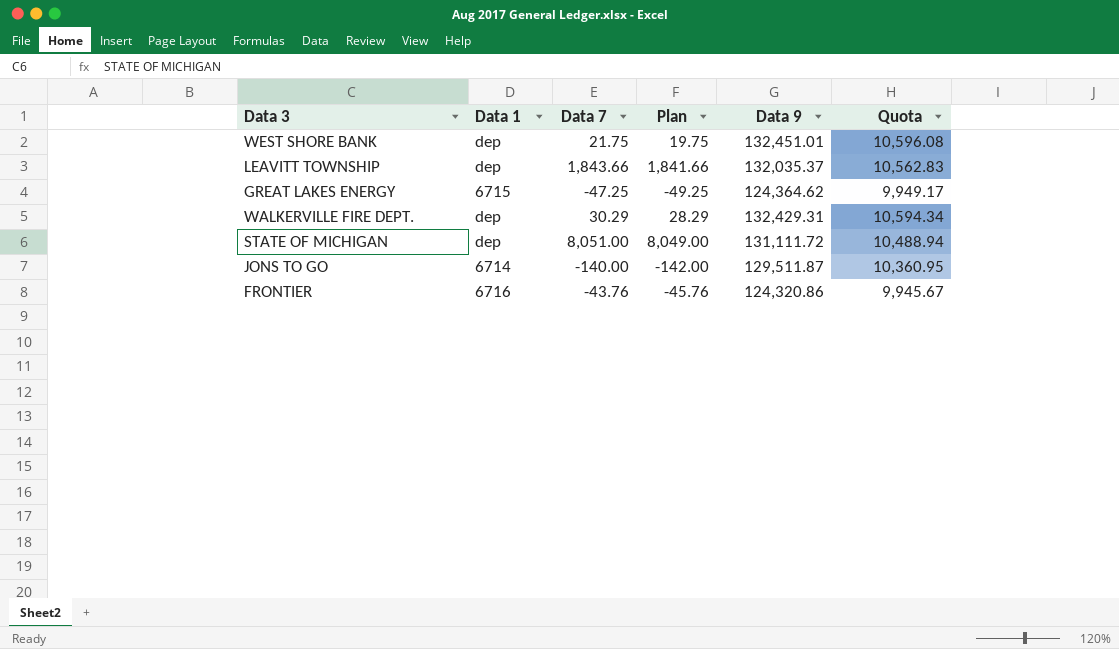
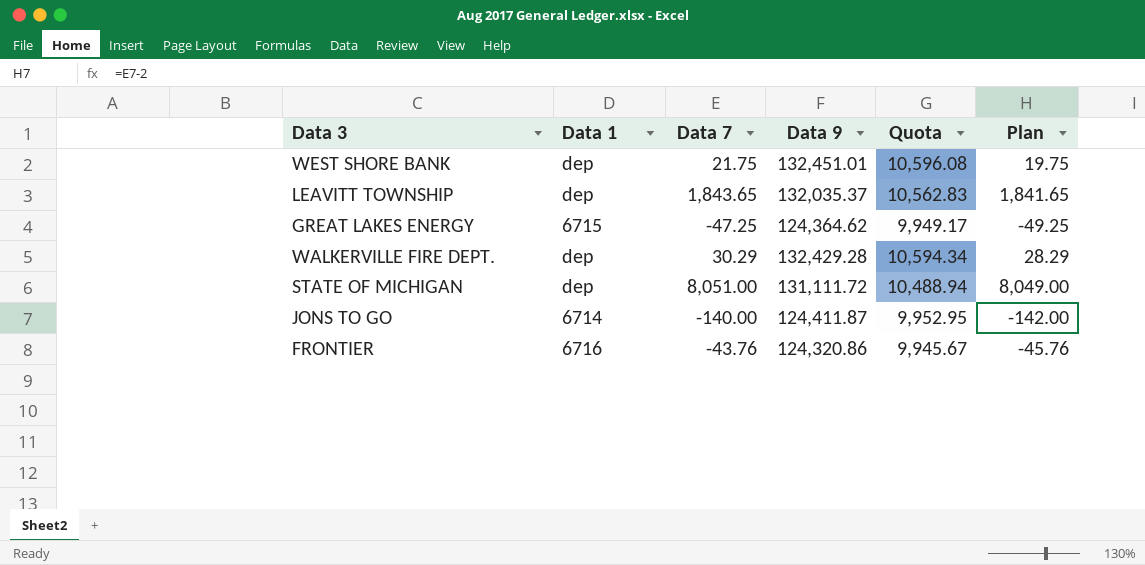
column Plan | position: 4 -> 6
LEAVITT TOWNSHIP | Data 7: 1,843.66 -> 1,843.65
LEAVITT TOWNSHIP | Plan: 1,841.66 -> 1,841.65
WALKERVILLE FIRE DEPT. | Data 9: 132,429.31 -> 132,429.28
JONS TO GO | Data 9: 129,511.87 -> 124,411.87
JONS TO GO | Quota: 10,360.95 -> 9,952.95

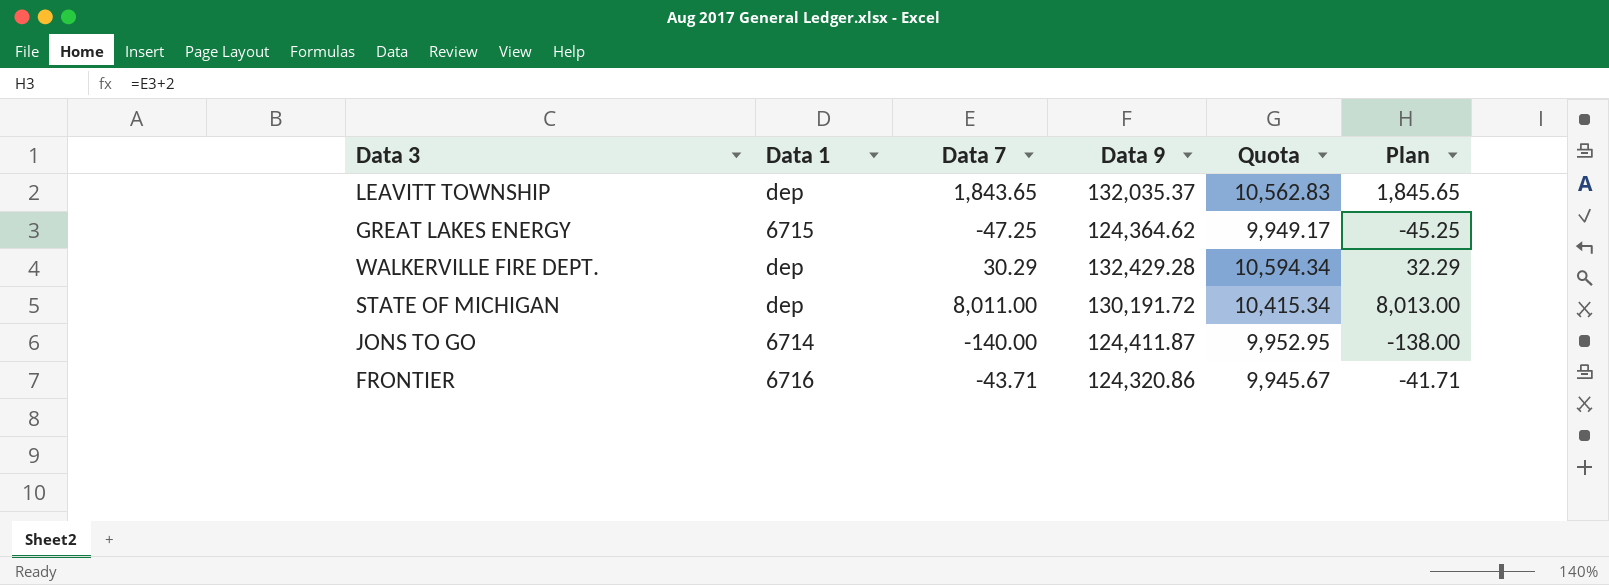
column Plan | formula: [Data 7] - 2 -> [Data 7] + 2
row WEST SHORE BANK: dep | 21.75 | 132,451.01 | 10,596.08 | 19.75 -> none
STATE OF MICHIGAN | Data 7: 8,051.00 -> 8,011.00
STATE OF MICHIGAN | Data 9: 131,111.72 -> 130,191.72
STATE OF MICHIGAN | Quota: 10,488.94 -> 10,415.34
FRONTIER | Data 7: -43.76 -> -43.71

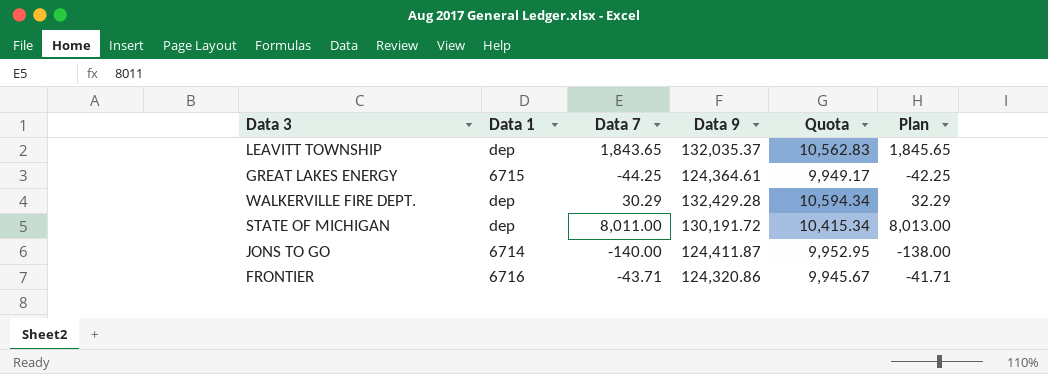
GREAT LAKES ENERGY | Data 7: -47.25 -> -44.25
GREAT LAKES ENERGY | Data 9: 124,364.62 -> 124,364.61
GREAT LAKES ENERGY | Plan: -45.25 -> -42.25

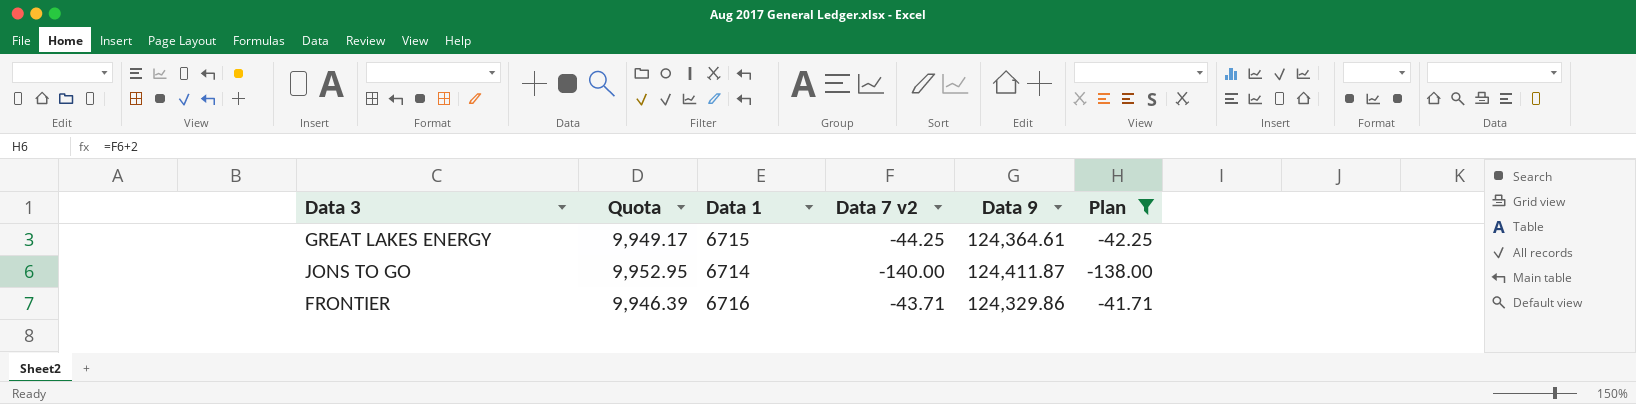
filter: none -> Plan <= -41.71
column Quota | position: 5 -> 2
column name: Data 7 -> Data 7 v2
FRONTIER | Quota: 9,945.67 -> 9,946.39
FRONTIER | Data 9: 124,320.86 -> 124,329.86

